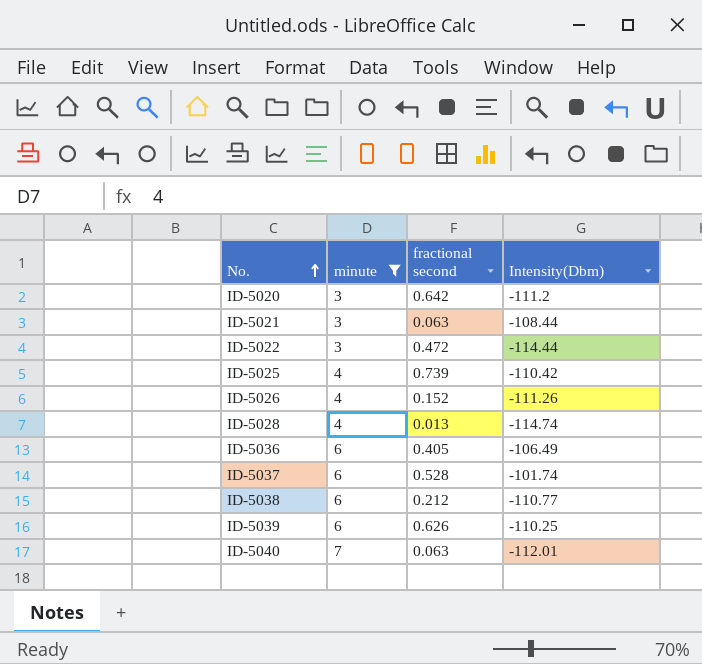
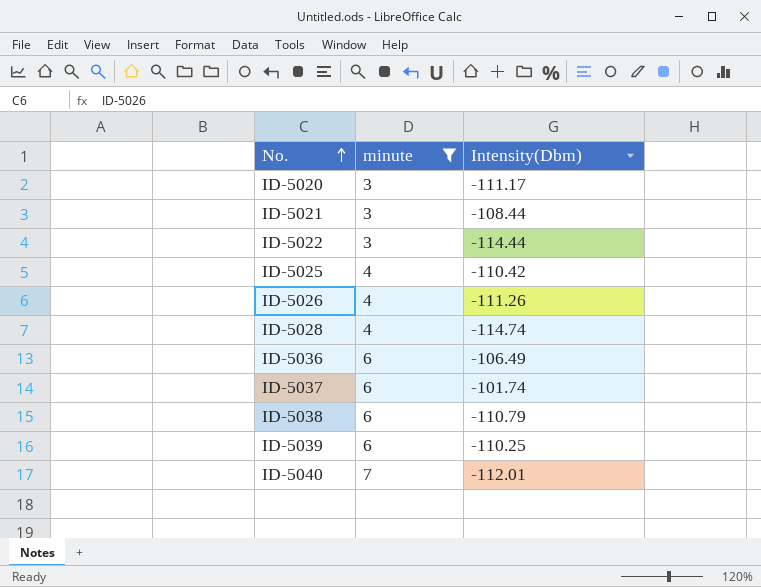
column fractional second | position: 3 -> none
ID-5020 | Intensity(Dbm): -111.2 -> -111.17
ID-5038 | Intensity(Dbm): -110.77 -> -110.79

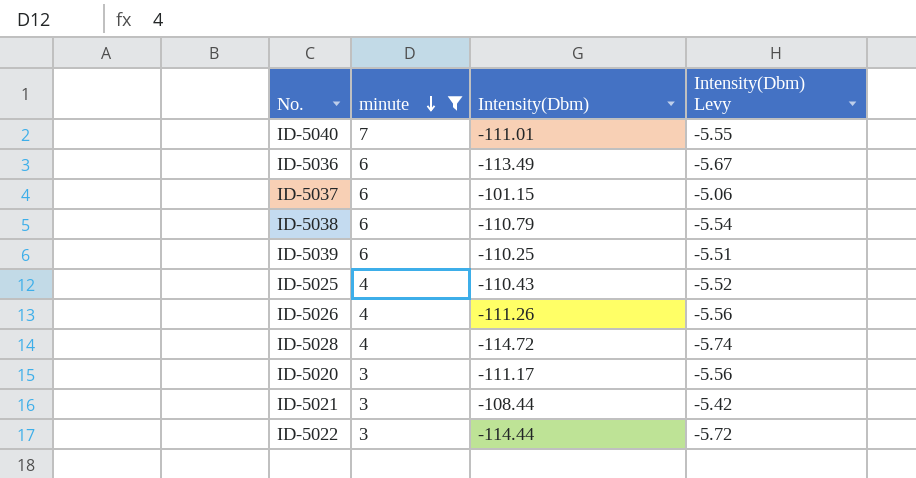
row order: No. ascending -> minute descending
column Intensity(Dbm) Levy | formula: none -> [Intensity(Dbm)] * 0.05
ID-5040 | Intensity(Dbm): -112.01 -> -111.01
ID-5036 | Intensity(Dbm): -106.49 -> -113.49
ID-5037 | Intensity(Dbm): -101.74 -> -101.15
ID-5025 | Intensity(Dbm): -110.42 -> -110.43
ID-5028 | Intensity(Dbm): -114.74 -> -114.72

